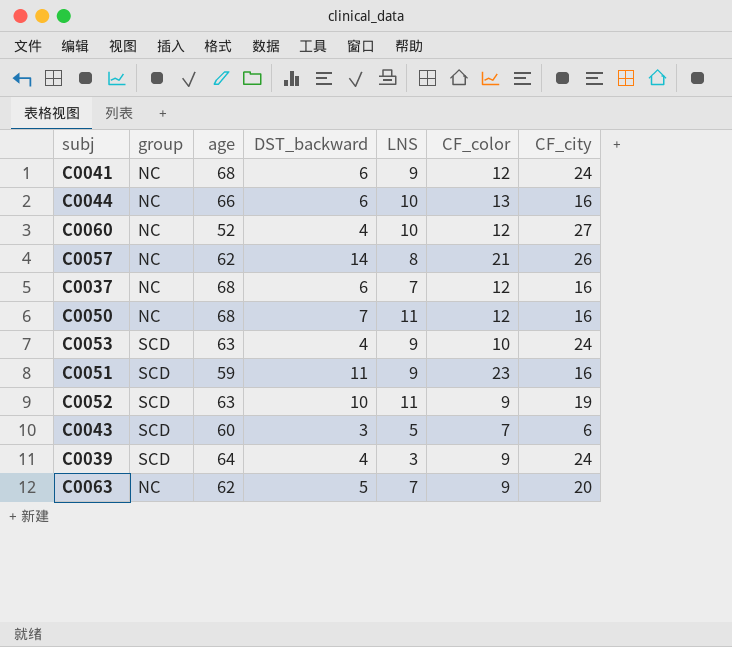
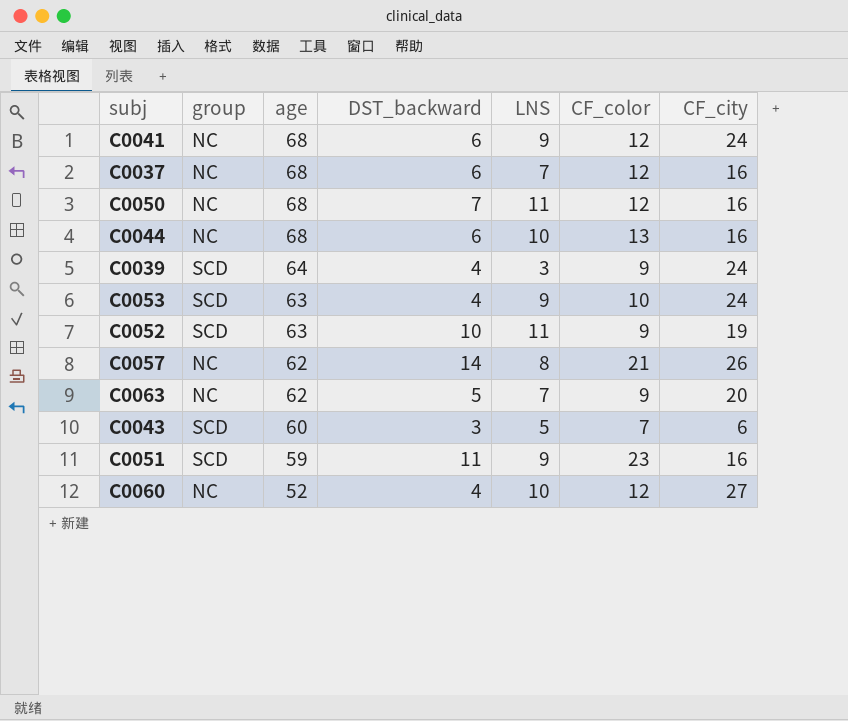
row order: none -> age descending
C0044 | age: 66 -> 68

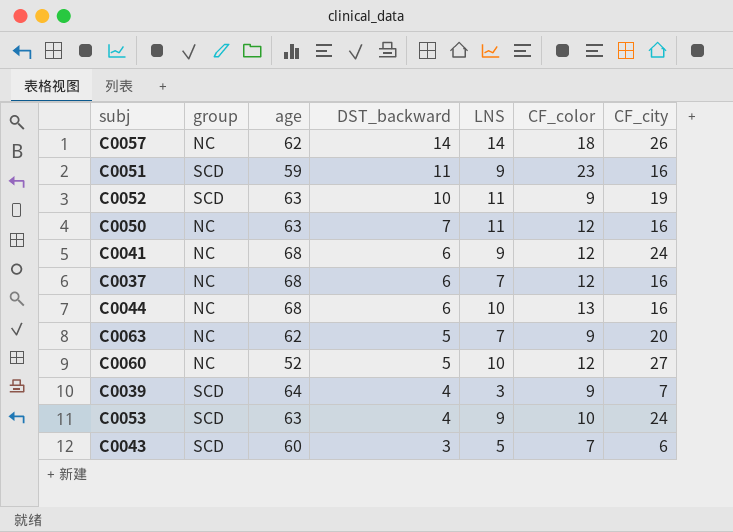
row order: age descending -> DST_backward descending
C0057 | LNS: 8 -> 14
C0057 | CF_color: 21 -> 18
C0050 | age: 68 -> 63
C0060 | DST_backward: 4 -> 5
C0039 | CF_city: 24 -> 7

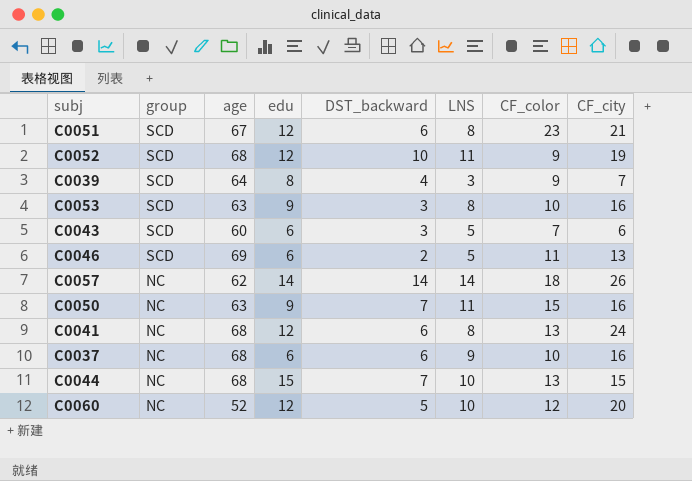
row order: DST_backward descending -> group descending
column edu | position: none -> 4
row C0063: NC | 62 | 5 | 7 | 9 | 20 -> none
C0051 | age: 59 -> 67
C0051 | DST_backward: 11 -> 6
C0051 | LNS: 9 -> 8
C0051 | CF_city: 16 -> 21
C0052 | age: 63 -> 68
C0053 | DST_backward: 4 -> 3
C0053 | LNS: 9 -> 8
C0053 | CF_city: 24 -> 16
row C0046: none -> SCD | 69 | 6 | 2 | 5 | 11 | 13
C0050 | CF_color: 12 -> 15
C0041 | LNS: 9 -> 8
C0041 | CF_color: 12 -> 13
C0037 | LNS: 7 -> 9
C0037 | CF_color: 12 -> 10
C0044 | DST_backward: 6 -> 7
C0044 | CF_city: 16 -> 15
C0060 | CF_city: 27 -> 20

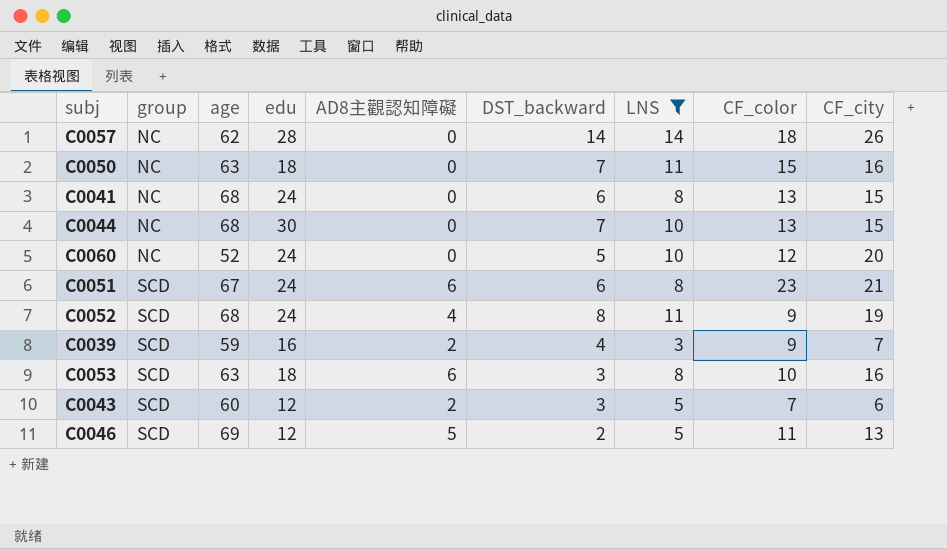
filter: none -> LNS != 9
row order: group descending -> group ascending
column AD8主觀認知障礙 | position: none -> 5
C0057 | edu: 14 -> 28
C0050 | edu: 9 -> 18
C0041 | edu: 12 -> 24
C0041 | CF_city: 24 -> 15
C0044 | edu: 15 -> 30
C0060 | edu: 12 -> 24
C0051 | edu: 12 -> 24
C0052 | edu: 12 -> 24
C0052 | DST_backward: 10 -> 8
C0039 | age: 64 -> 59
C0039 | edu: 8 -> 16
C0053 | edu: 9 -> 18
C0043 | edu: 6 -> 12
C0046 | edu: 6 -> 12

